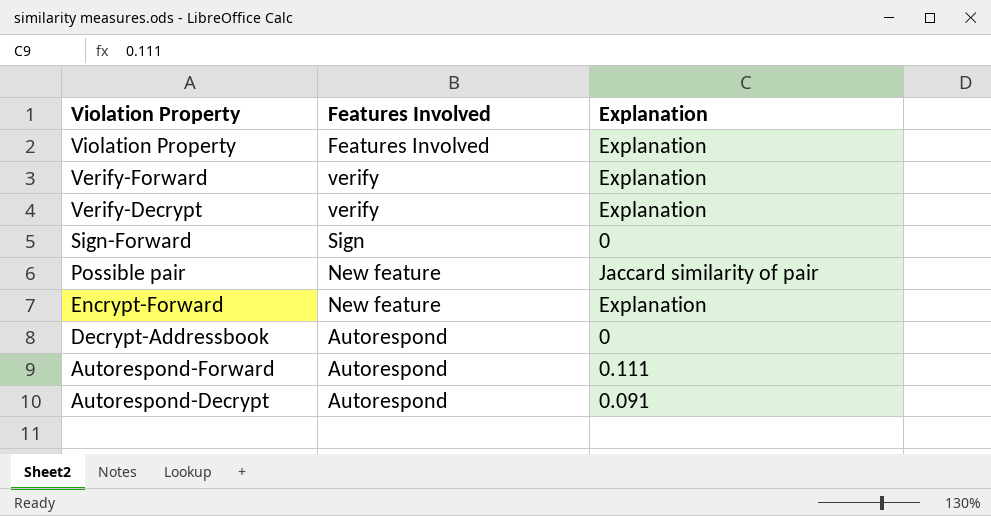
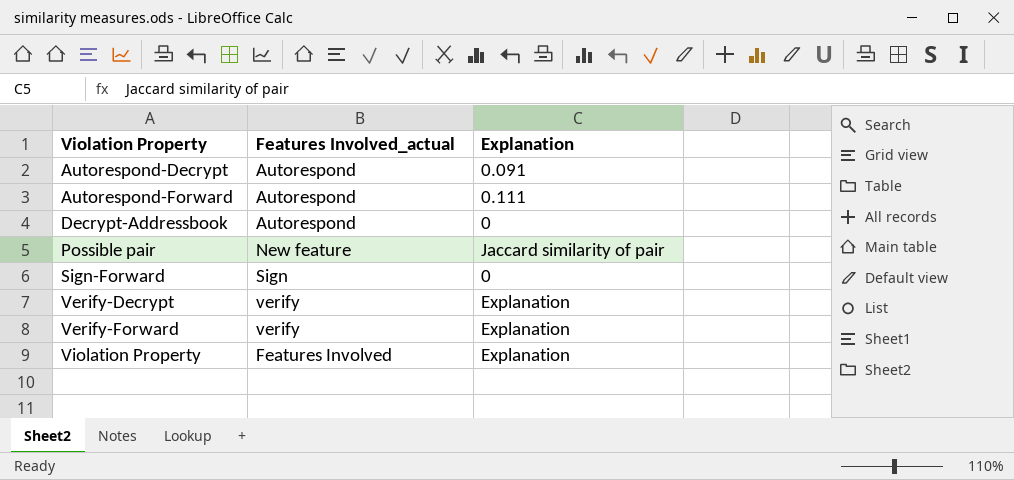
row order: Violation Property descending -> Violation Property ascending
column name: Features Involved -> Features Involved_actual
row Encrypt-Forward: New feature | Explanation -> none

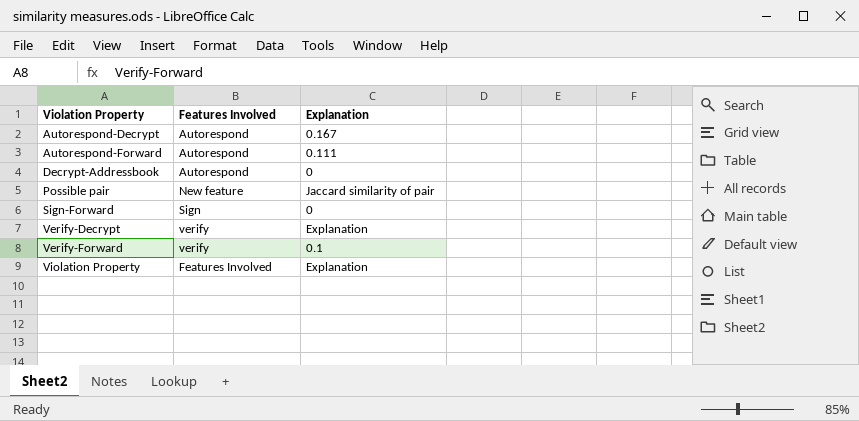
column name: Features Involved_actual -> Features Involved
Autorespond-Decrypt | Explanation: 0.091 -> 0.167
Verify-Forward | Explanation: Explanation -> 0.1

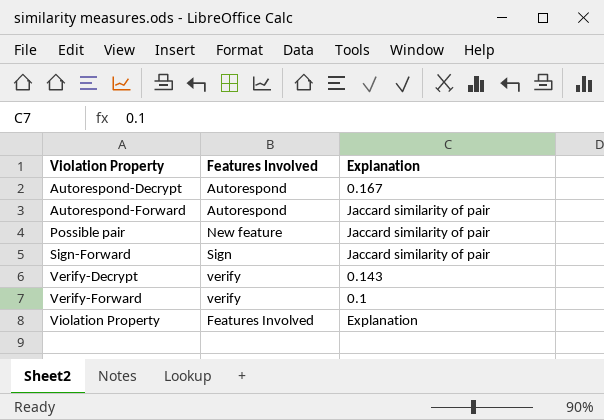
row Decrypt-Addressbook: Autorespond | 0 -> none
Autorespond-Forward | Explanation: 0.111 -> Jaccard similarity of pair
Sign-Forward | Explanation: 0 -> Jaccard similarity of pair
Verify-Decrypt | Explanation: Explanation -> 0.143

